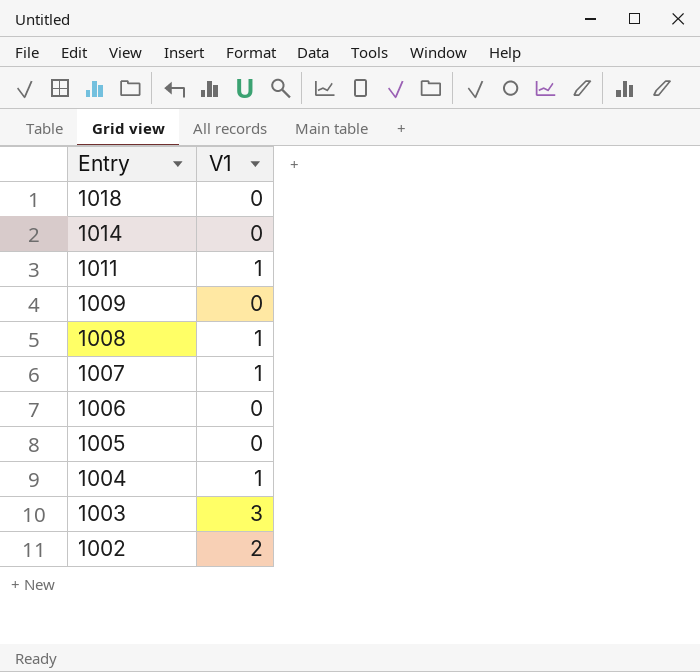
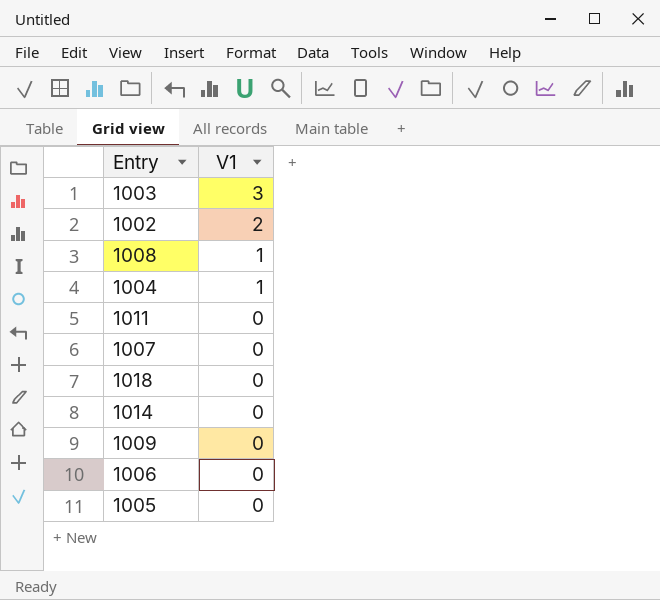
row order: Entry descending -> V1 descending
1011 | V1: 1 -> 0
1007 | V1: 1 -> 0

